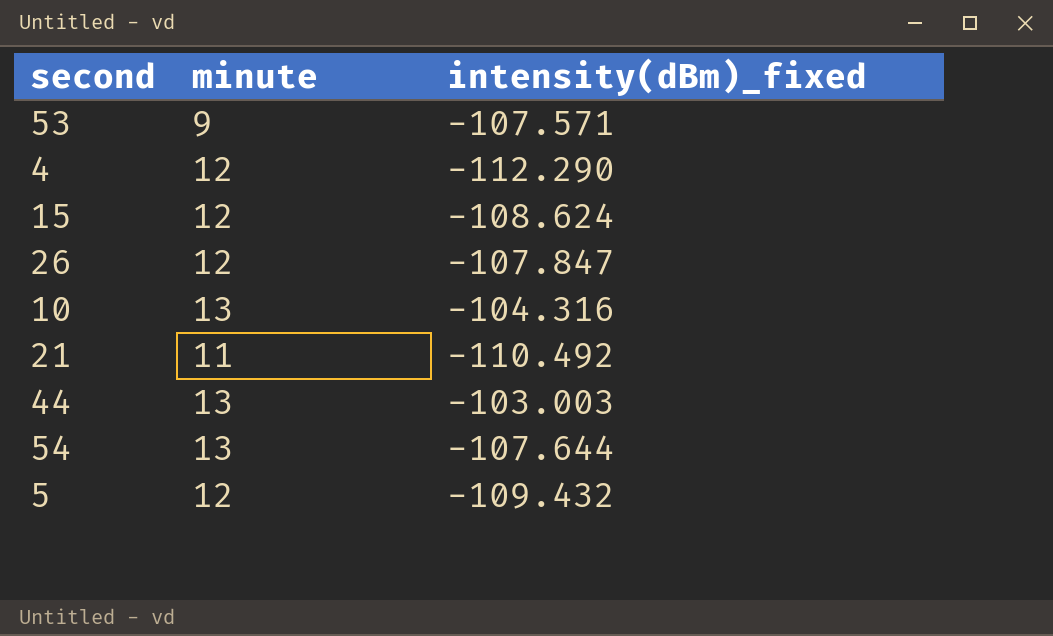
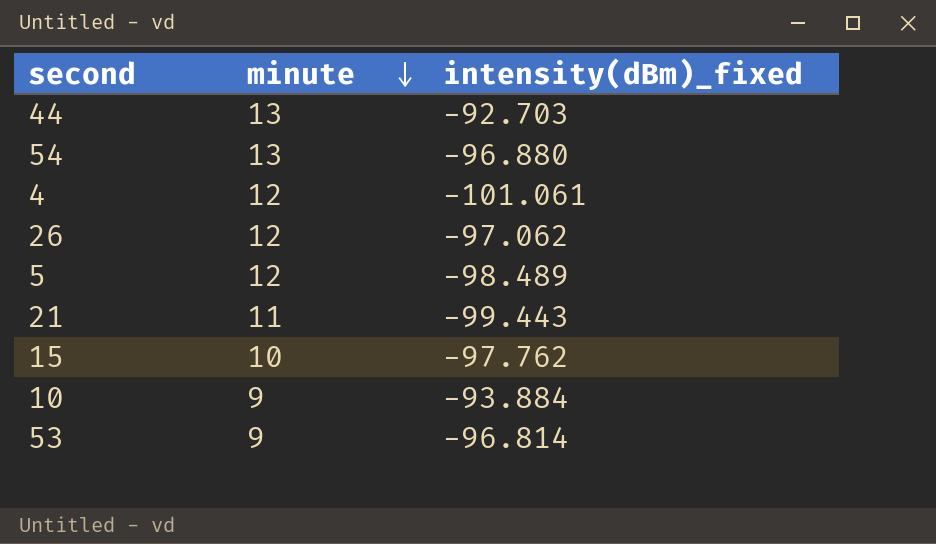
row order: none -> minute descending
44 | intensity(dBm)_fixed: -103.003 -> -92.703
54 | intensity(dBm)_fixed: -107.644 -> -96.880
4 | intensity(dBm)_fixed: -112.290 -> -101.061
26 | intensity(dBm)_fixed: -107.847 -> -97.062
5 | intensity(dBm)_fixed: -109.432 -> -98.489
21 | intensity(dBm)_fixed: -110.492 -> -99.443
15 | minute: 12 -> 10
15 | intensity(dBm)_fixed: -108.624 -> -97.762
10 | minute: 13 -> 9
10 | intensity(dBm)_fixed: -104.316 -> -93.884
53 | intensity(dBm)_fixed: -107.571 -> -96.814

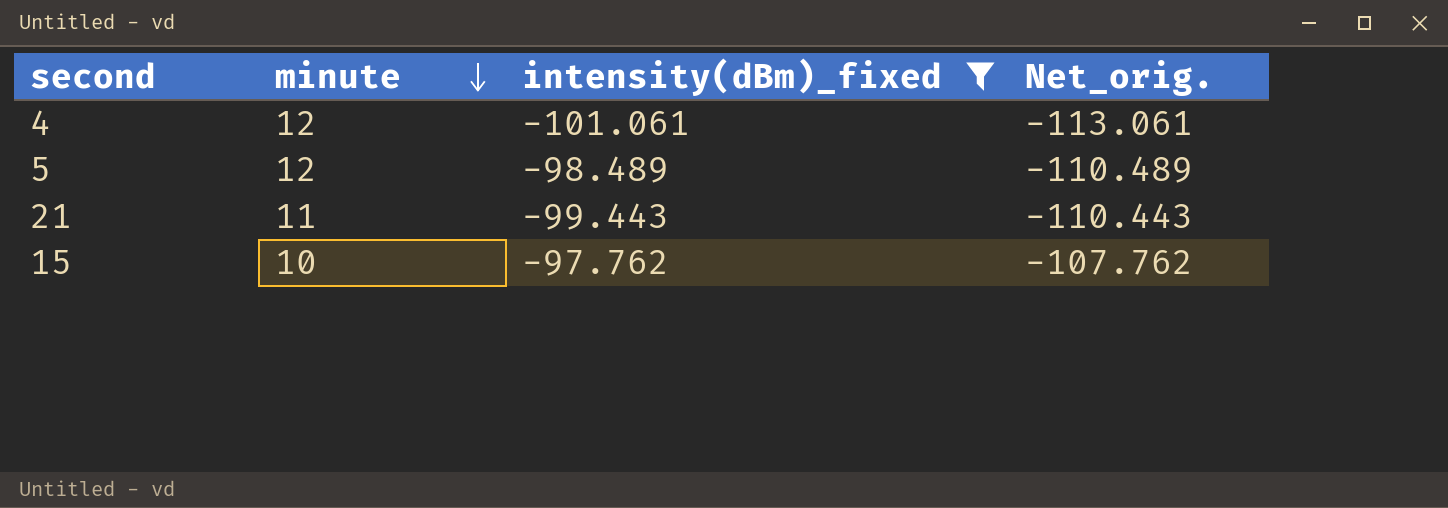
filter: none -> intensity(dBm)_fixed <= -97.762
column Net_orig. | formula: none -> [intensity(dBm)_fixed] - [minute]

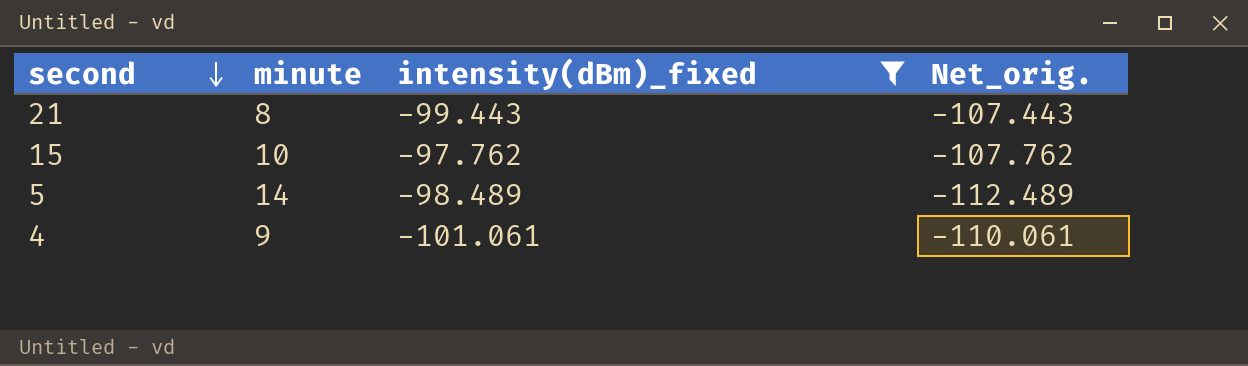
row order: minute descending -> second descending
21 | minute: 11 -> 8
21 | Net_orig.: -110.443 -> -107.443
5 | minute: 12 -> 14
5 | Net_orig.: -110.489 -> -112.489
4 | minute: 12 -> 9
4 | Net_orig.: -113.061 -> -110.061

